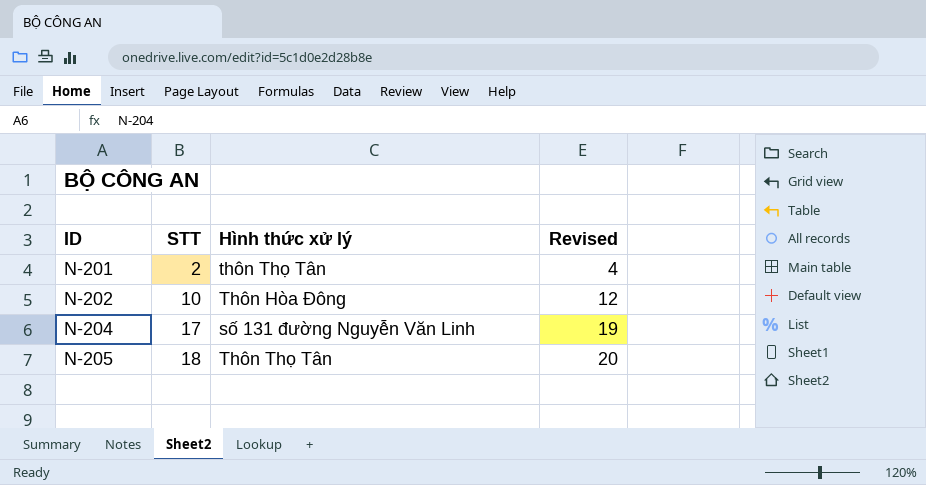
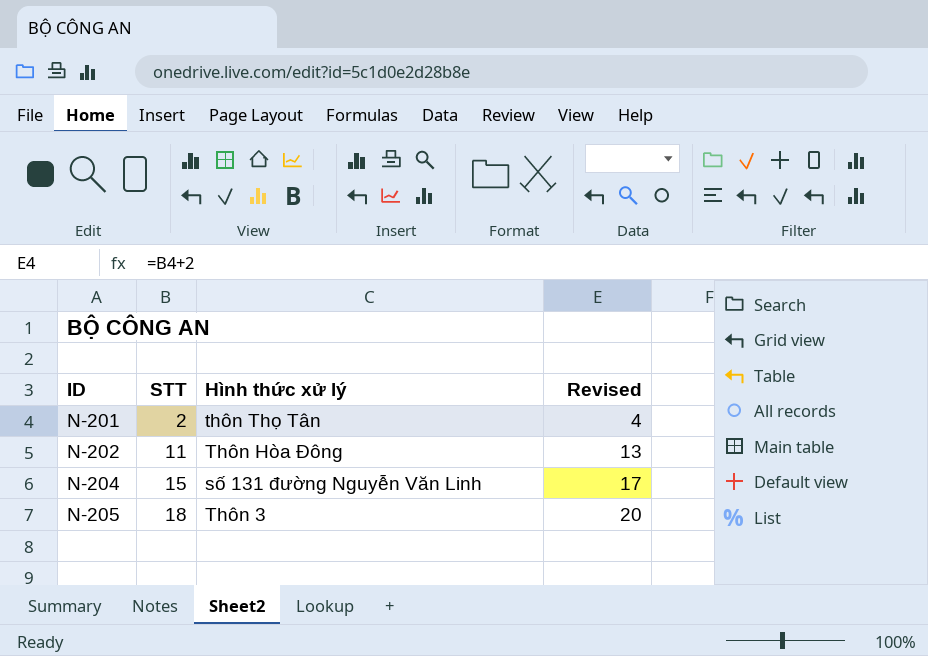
N-202 | STT: 10 -> 11
N-202 | Revised: 12 -> 13
N-204 | STT: 17 -> 15
N-204 | Revised: 19 -> 17
N-205 | Hình thức xử lý: Thôn Thọ Tân -> Thôn 3

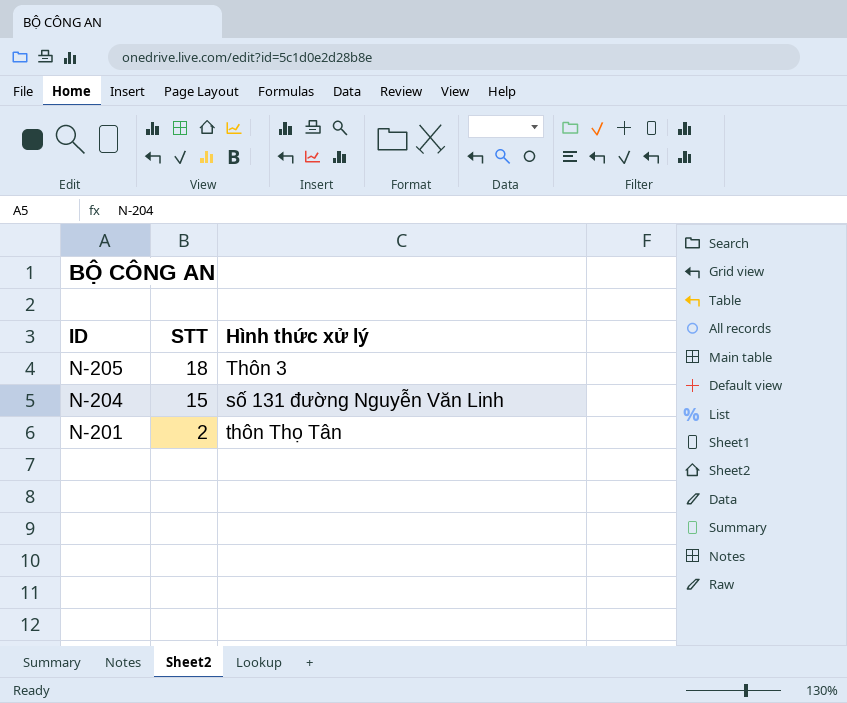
row order: ID ascending -> ID descending
column Revised | formula: [STT] + 2 -> none
row N-202: 11 | Thôn Hòa Đông | 13 -> none

